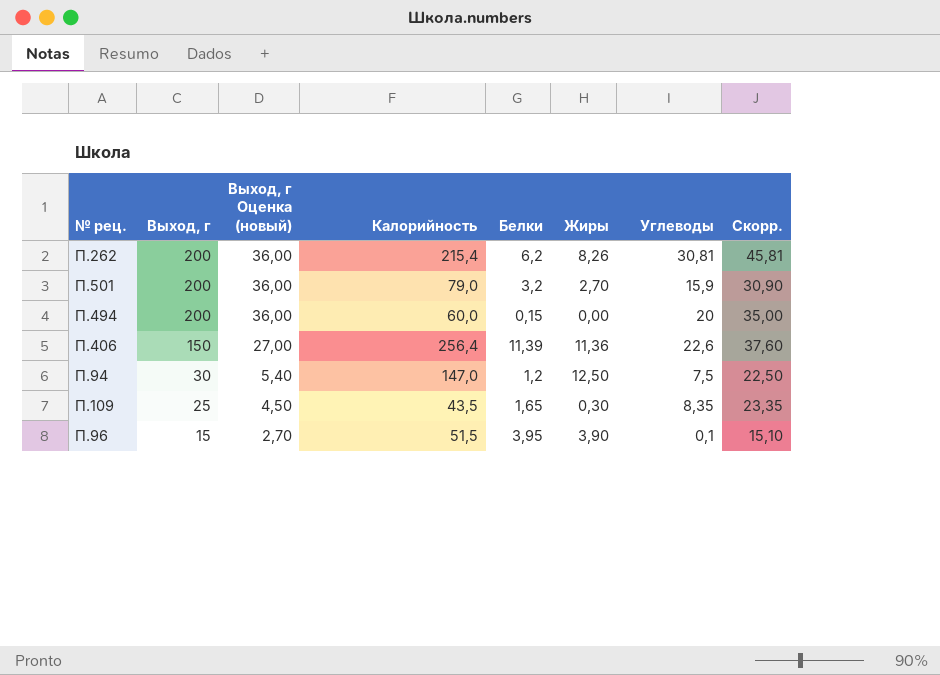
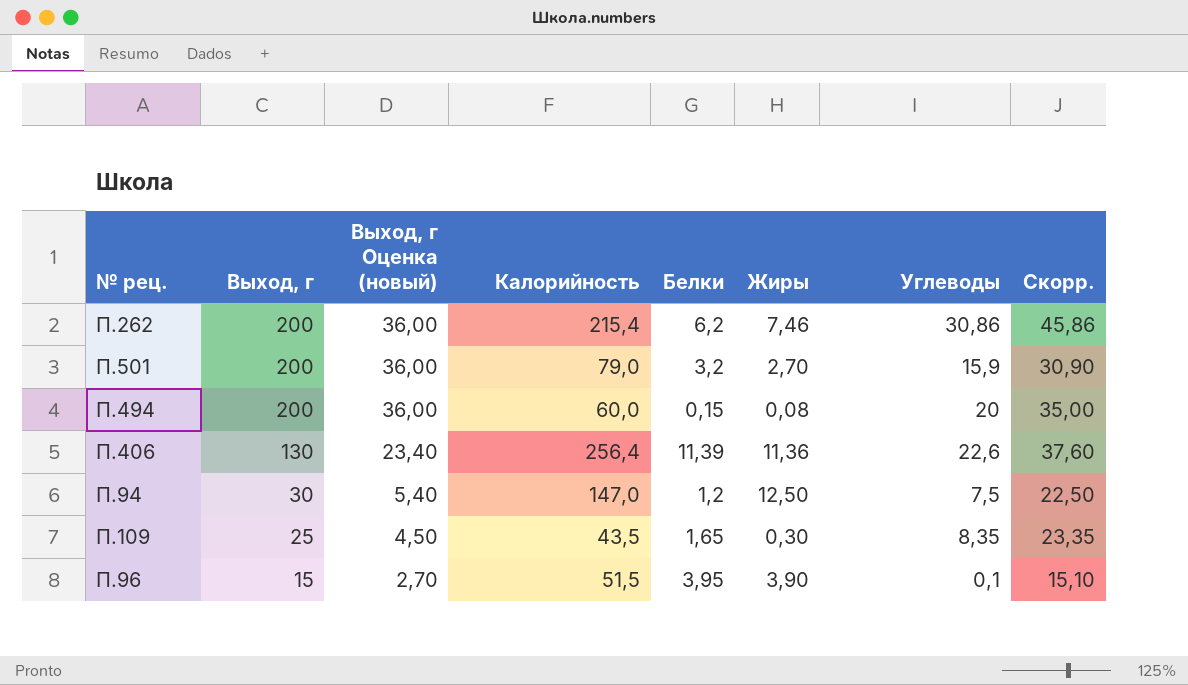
П.262 | Жиры: 8,26 -> 7,46
П.262 | Углеводы: 30,81 -> 30,86
П.262 | Скорр.: 45,81 -> 45,86
П.494 | Жиры: 0,00 -> 0,08
П.406 | Выход, г: 150 -> 130
П.406 | Выход, г Оценка (новый): 27,00 -> 23,40

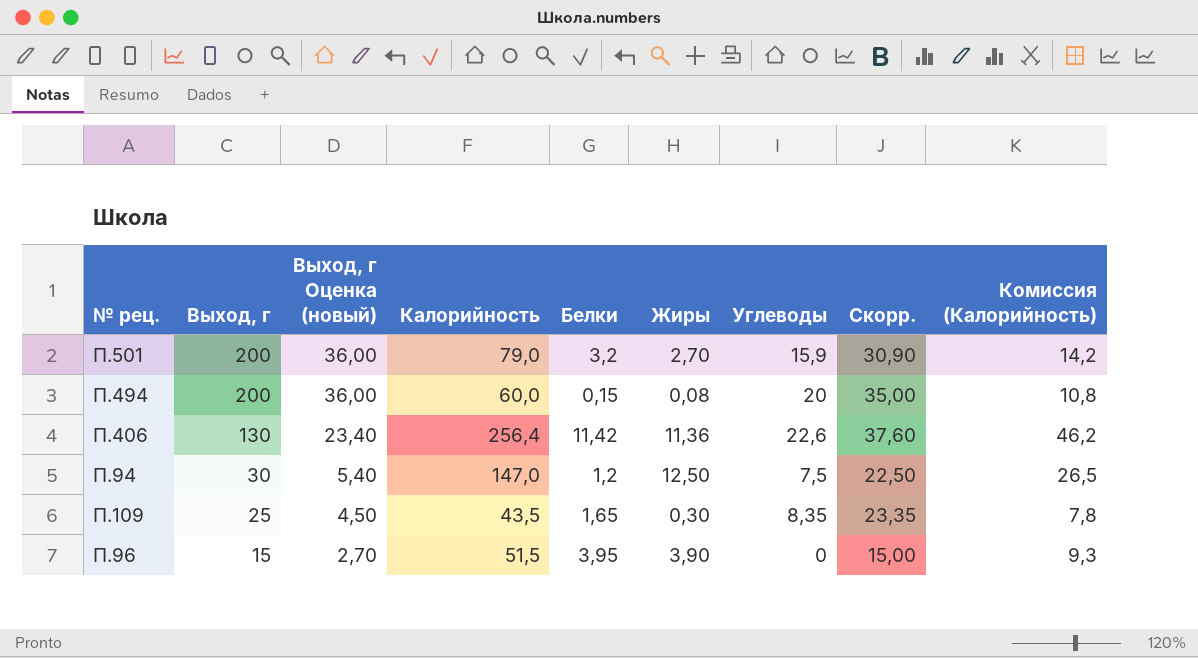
column Комиссия (Калорийность) | formula: none -> [Калорийность] * 0,18
row П.262: 200 | 36,00 | 215,4 | 6,2 | 7,46 | 30,86 | 45,86 -> none
П.406 | Белки: 11,39 -> 11,42
П.96 | Углеводы: 0,1 -> 0
П.96 | Скорр.: 15,10 -> 15,00

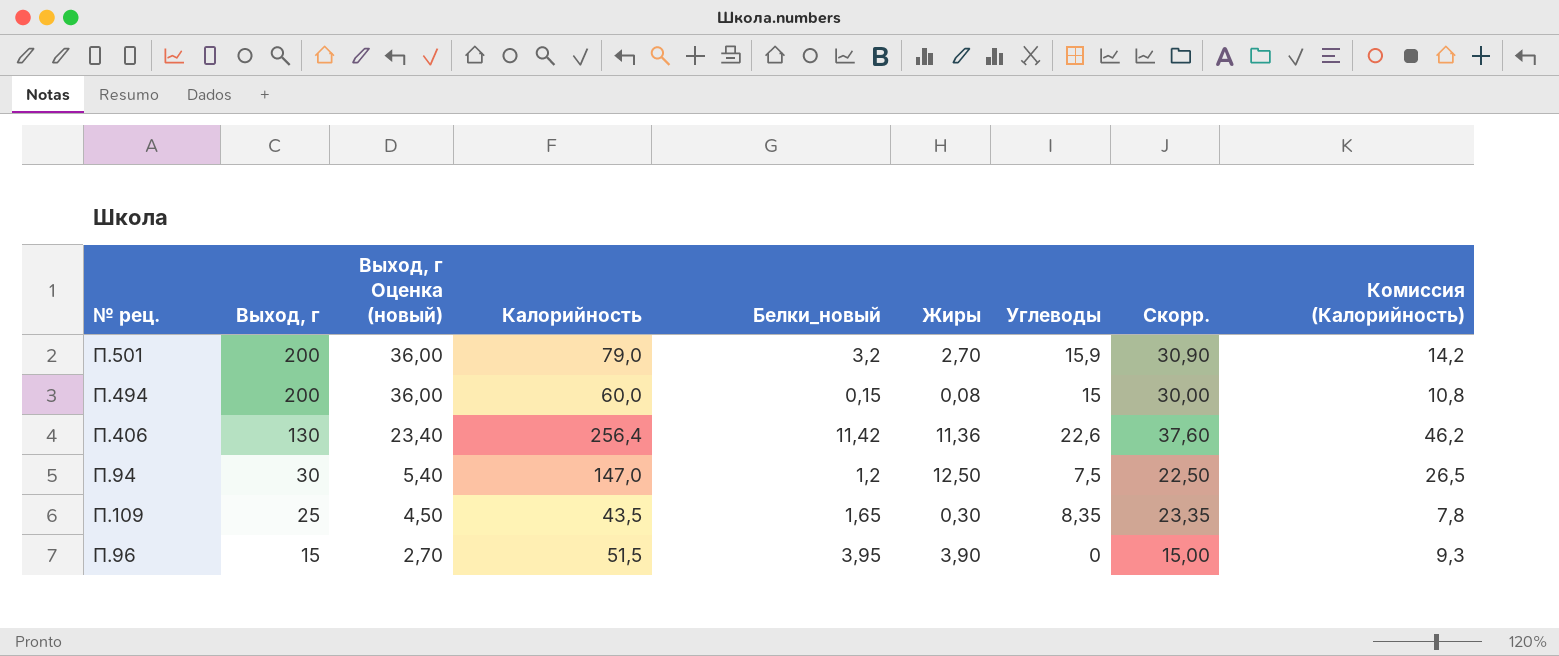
column name: Белки -> Белки_новый
П.494 | Углеводы: 20 -> 15
П.494 | Скорр.: 35,00 -> 30,00

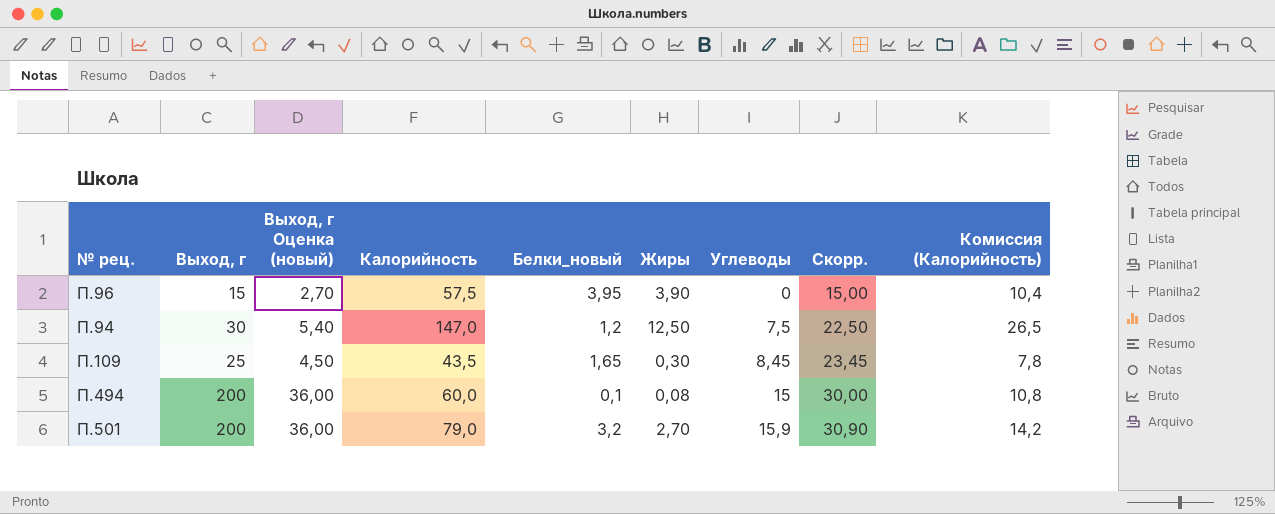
row order: Выход, г descending -> Углеводы ascending
row П.406: 130 | 23,40 | 256,4 | 11,42 | 11,36 | 22,6 | 37,60 | 46,2 -> none
П.96 | Калорийность: 51,5 -> 57,5
П.96 | Комиссия (Калорийность): 9,3 -> 10,4
П.109 | Углеводы: 8,35 -> 8,45
П.109 | Скорр.: 23,35 -> 23,45
П.494 | Белки_новый: 0,15 -> 0,1

